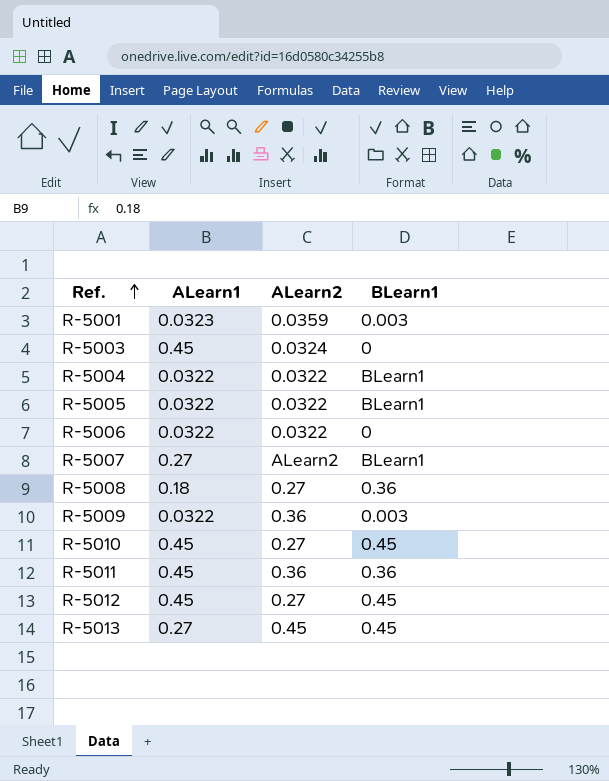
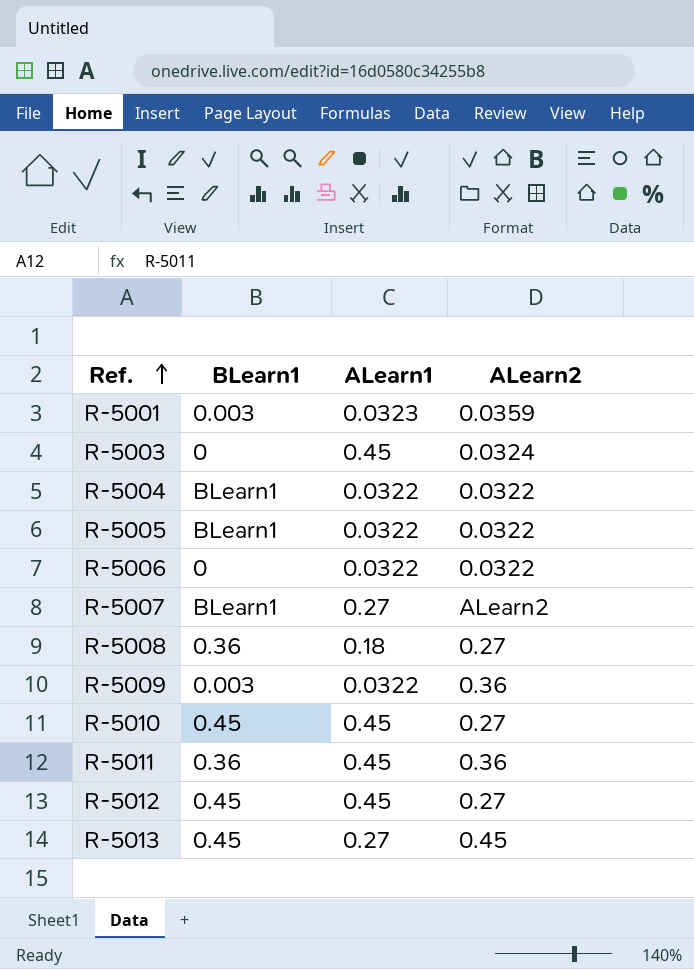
column BLearn1 | position: 4 -> 2

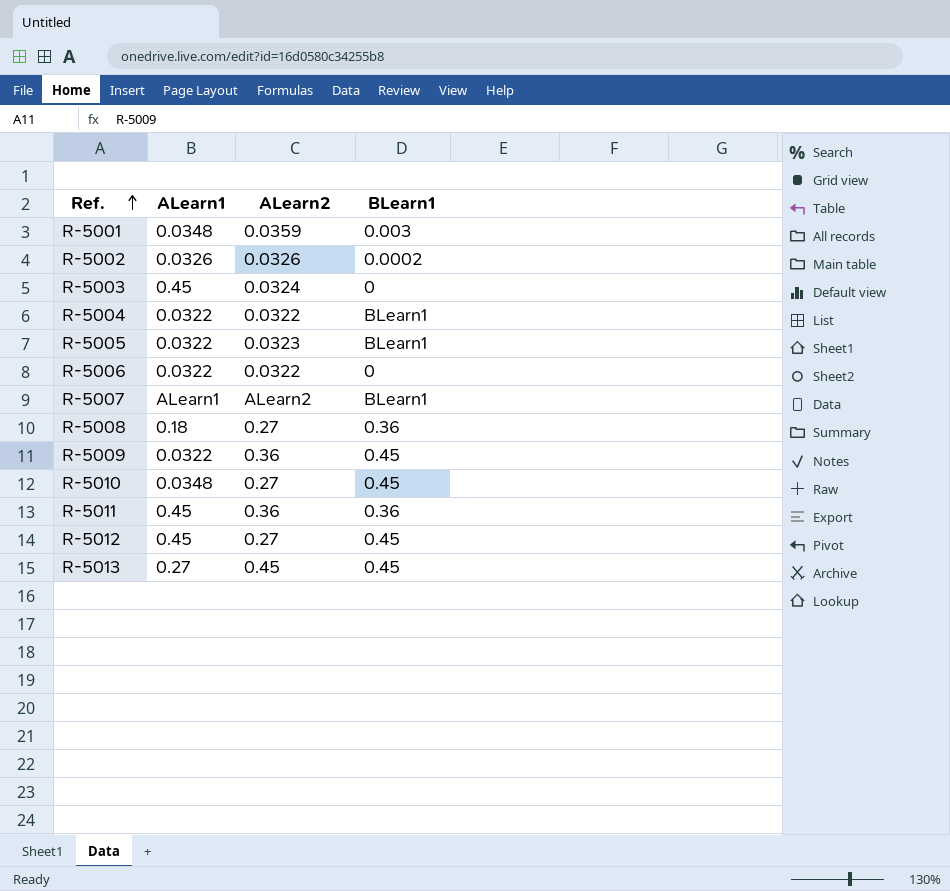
column BLearn1 | position: 2 -> 4
R-5001 | ALearn1: 0.0323 -> 0.0348
row R-5002: none -> 0.0326 | 0.0326 | 0.0002
R-5005 | ALearn2: 0.0322 -> 0.0323
R-5007 | ALearn1: 0.27 -> ALearn1
R-5009 | BLearn1: 0.003 -> 0.45
R-5010 | ALearn1: 0.45 -> 0.0348

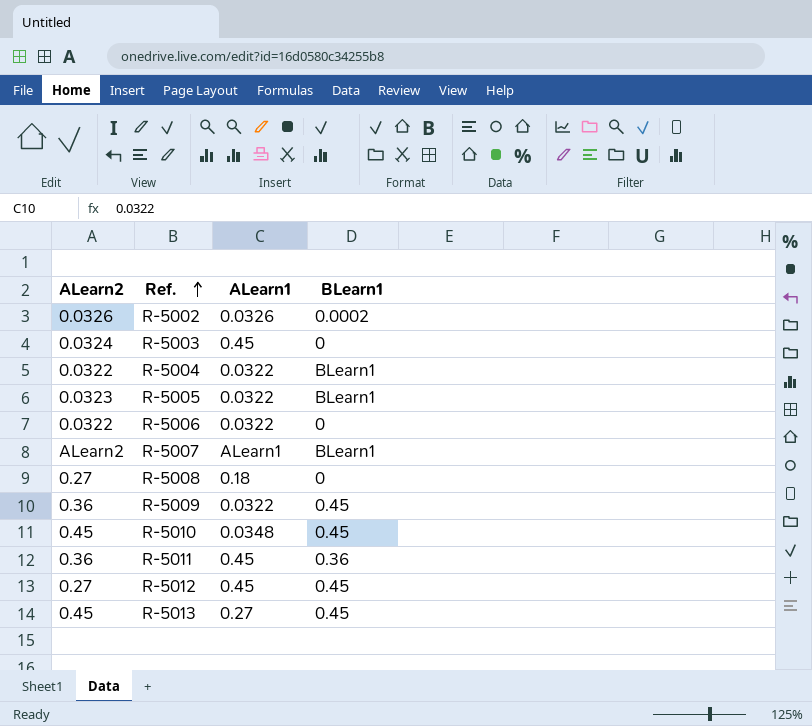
column ALearn2 | position: 3 -> 1
row R-5001: 0.0348 | 0.0359 | 0.003 -> none
R-5008 | BLearn1: 0.36 -> 0
R-5010 | ALearn2: 0.27 -> 0.45

